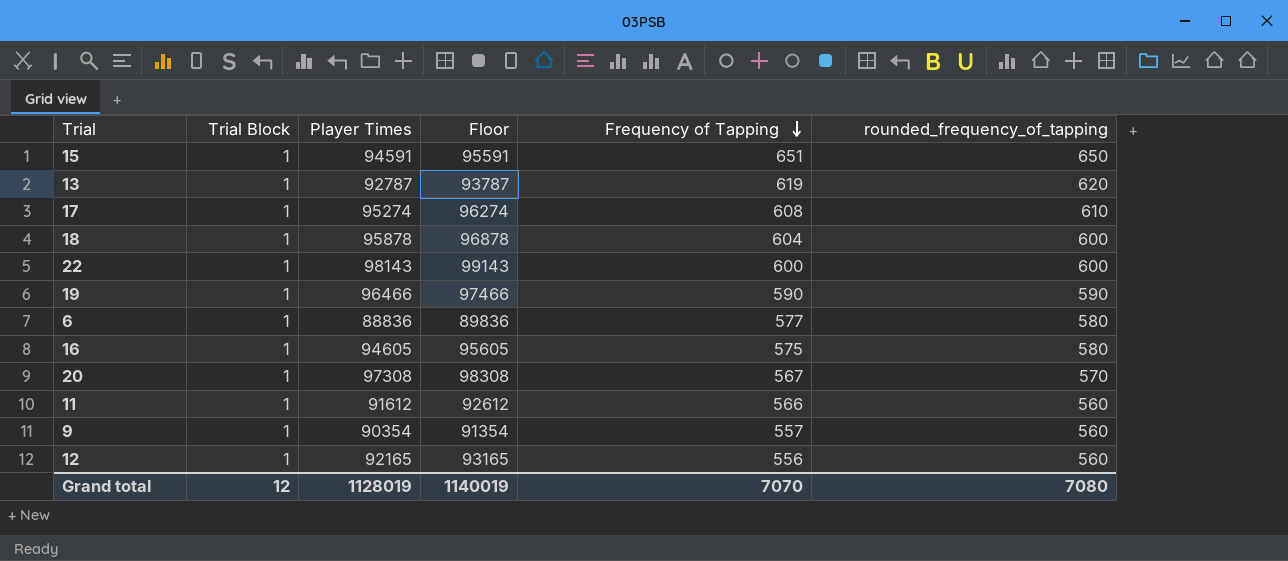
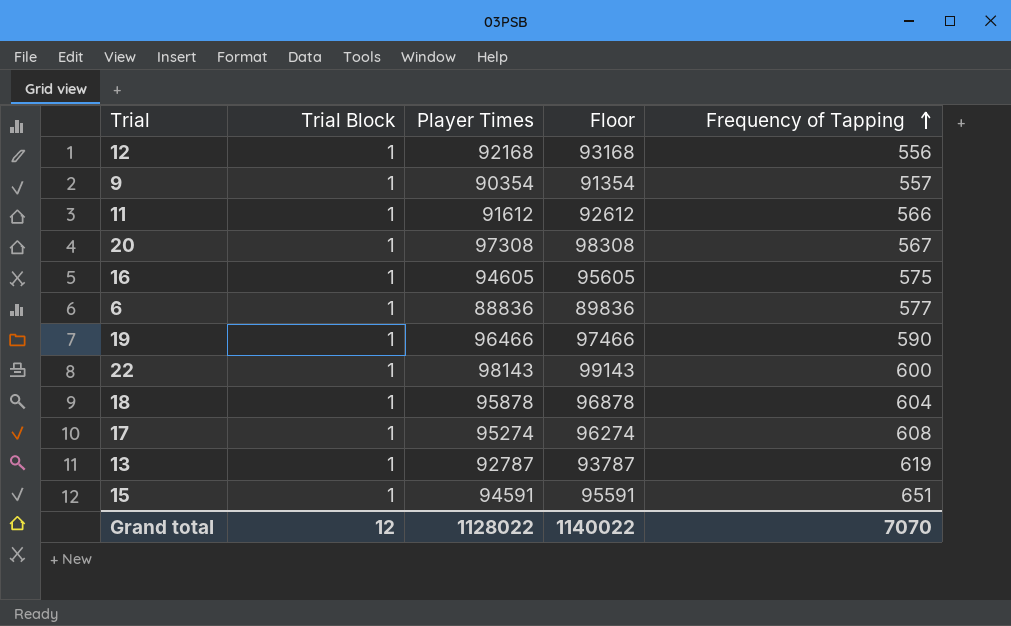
row order: Frequency of Tapping descending -> Frequency of Tapping ascending
column rounded_frequency_of_tapping | position: 6 -> none
12 | Player Times: 92165 -> 92168
12 | Floor: 93165 -> 93168
Grand total | Player Times: 1128019 -> 1128022
Grand total | Floor: 1140019 -> 1140022

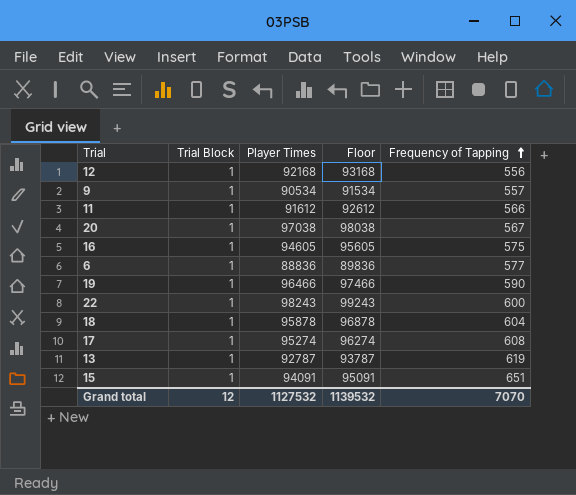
9 | Player Times: 90354 -> 90534
9 | Floor: 91354 -> 91534
20 | Player Times: 97308 -> 97038
20 | Floor: 98308 -> 98038
22 | Player Times: 98143 -> 98243
22 | Floor: 99143 -> 99243
15 | Player Times: 94591 -> 94091
15 | Floor: 95591 -> 95091
Grand total | Player Times: 1128022 -> 1127532
Grand total | Floor: 1140022 -> 1139532

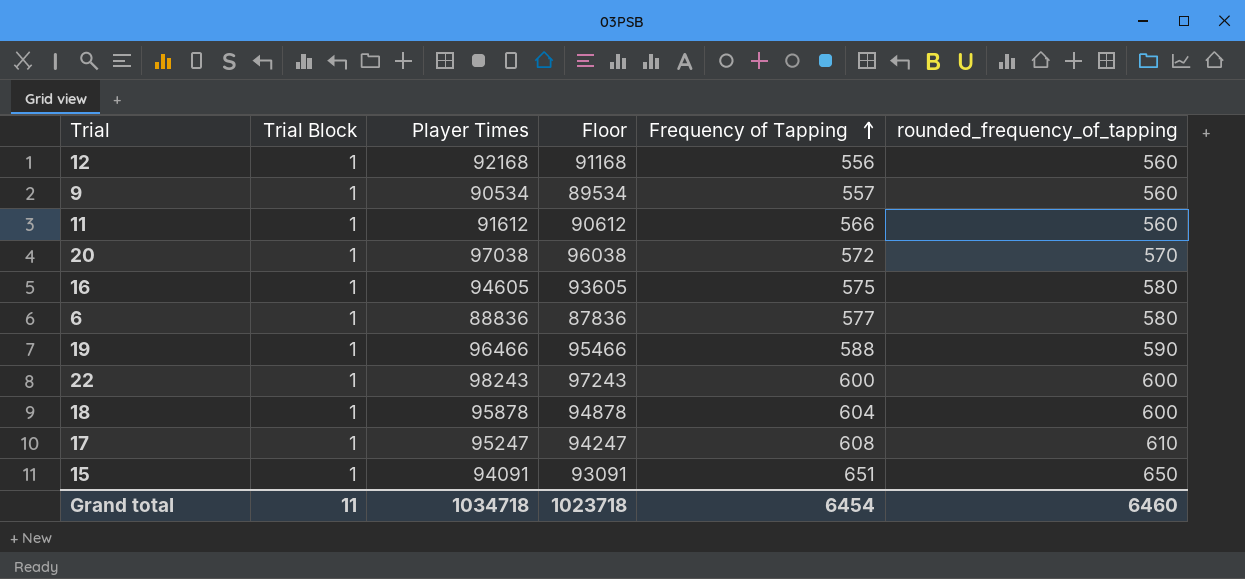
column Floor | formula: [Player Times] + 1000 -> [Player Times] - 1000
column rounded_frequency_of_tapping | position: none -> 6
row 13: 1 | 92787 | 93787 | 619 -> none
20 | Frequency of Tapping: 567 -> 572
19 | Frequency of Tapping: 590 -> 588
17 | Player Times: 95274 -> 95247
Grand total | Trial Block: 12 -> 11
Grand total | Player Times: 1127532 -> 1034718
Grand total | Floor: 1139532 -> 1023718
Grand total | Frequency of Tapping: 7070 -> 6454

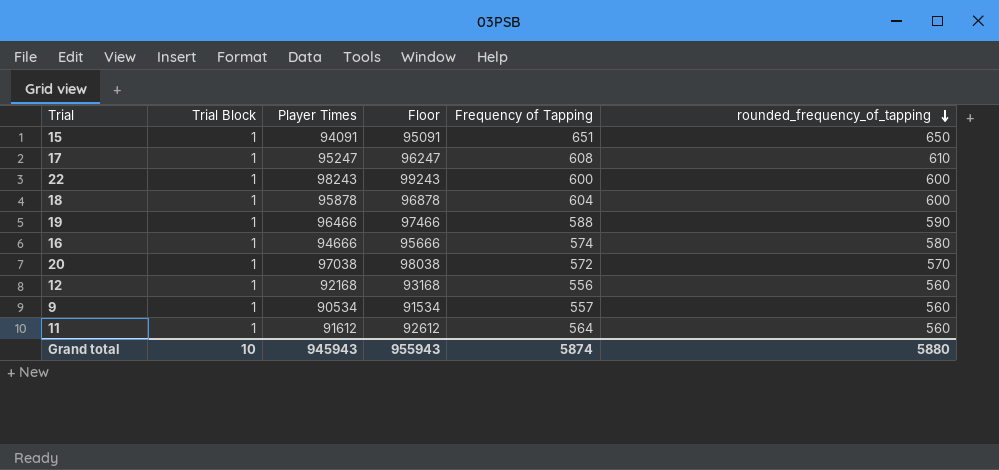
row order: Frequency of Tapping ascending -> rounded_frequency_of_tapping descending
column Floor | formula: [Player Times] - 1000 -> [Player Times] + 1000
row 6: 1 | 88836 | 87836 | 577 | 580 -> none
16 | Player Times: 94605 -> 94666
16 | Frequency of Tapping: 575 -> 574
11 | Frequency of Tapping: 566 -> 564
Grand total | Trial Block: 11 -> 10
Grand total | Player Times: 1034718 -> 945943
Grand total | Floor: 1023718 -> 955943
Grand total | Frequency of Tapping: 6454 -> 5874
Grand total | rounded_frequency_of_tapping: 6460 -> 5880

